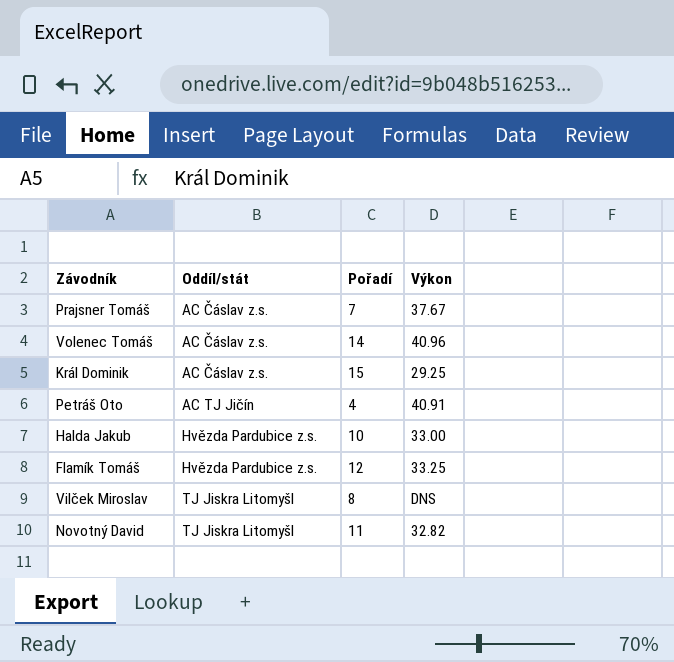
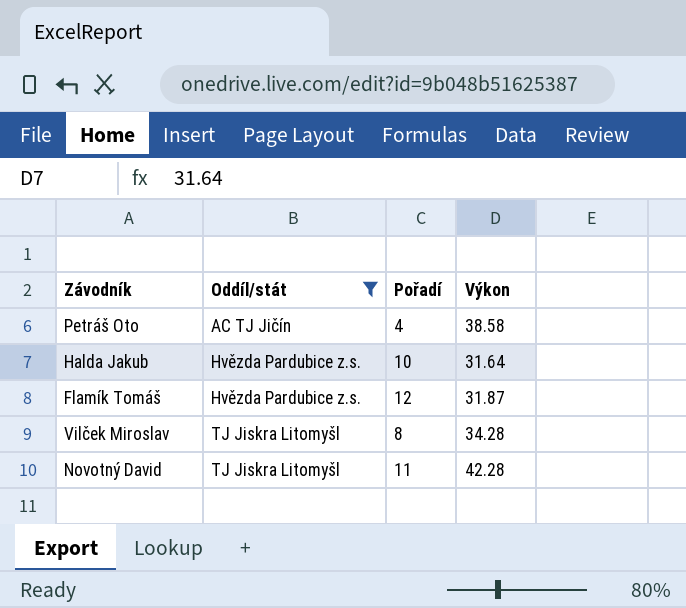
filter: none -> Oddíl/stát != AC Čáslav z.s.
Petráš Oto | Výkon: 40.91 -> 38.58
Halda Jakub | Výkon: 33.00 -> 31.64
Flamík Tomáš | Výkon: 33.25 -> 31.87
Vilček Miroslav | Výkon: DNS -> 34.28
Novotný David | Výkon: 32.82 -> 42.28

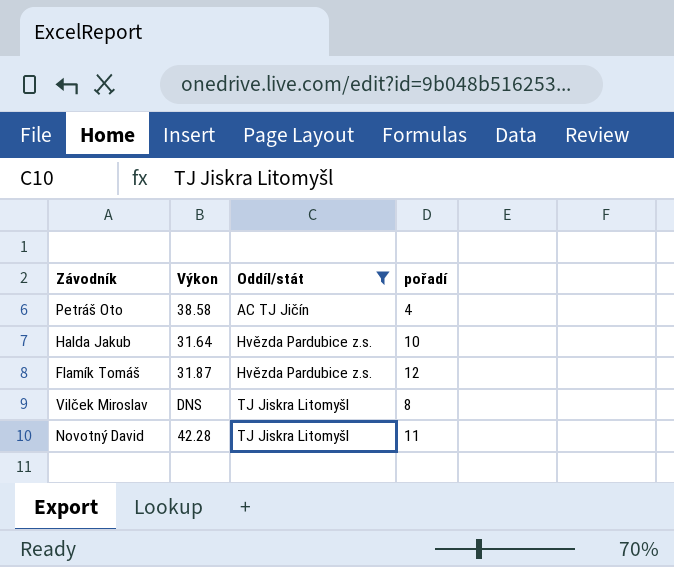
column Výkon | position: 4 -> 2
column name: Pořadí -> pořadí
Vilček Miroslav | Výkon: 34.28 -> DNS

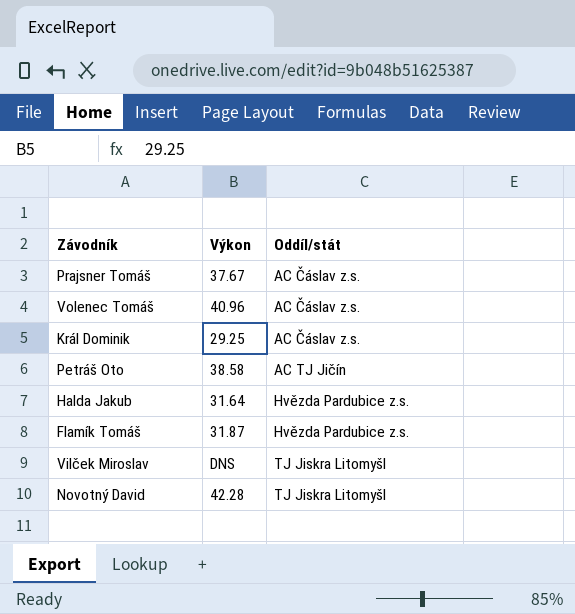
filter: Oddíl/stát != AC Čáslav z.s. -> none
column pořadí | position: 4 -> none

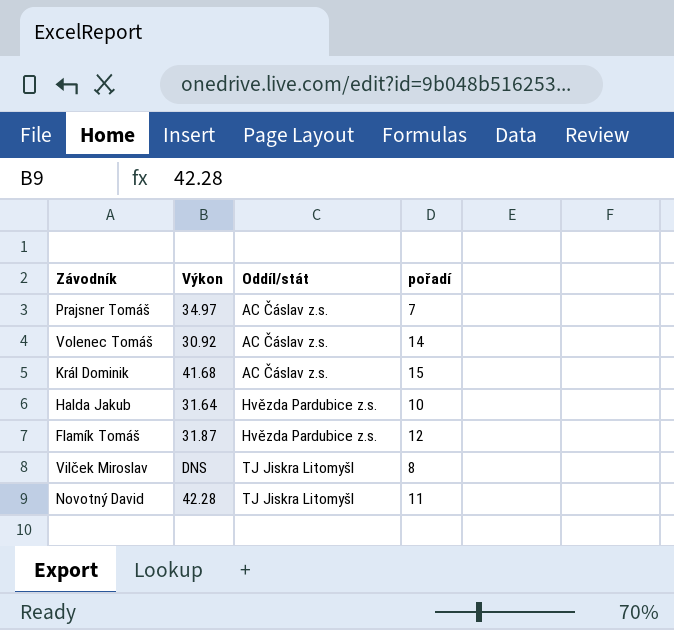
column pořadí | position: none -> 4
row Petráš Oto: 38.58 | AC TJ Jičín -> none
Prajsner Tomáš | Výkon: 37.67 -> 34.97
Volenec Tomáš | Výkon: 40.96 -> 30.92
Král Dominik | Výkon: 29.25 -> 41.68

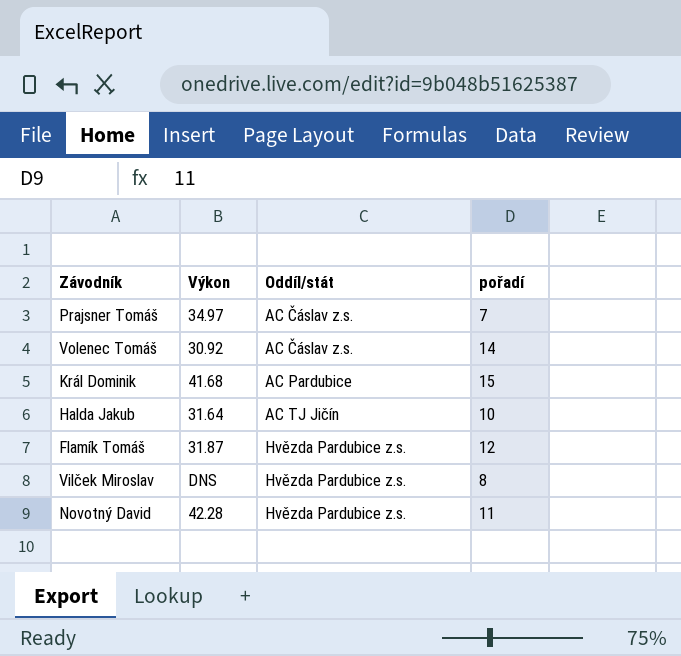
Král Dominik | Oddíl/stát: AC Čáslav z.s. -> AC Pardubice
Halda Jakub | Oddíl/stát: Hvězda Pardubice z.s. -> AC TJ Jičín
Vilček Miroslav | Oddíl/stát: TJ Jiskra Litomyšl -> Hvězda Pardubice z.s.
Novotný David | Oddíl/stát: TJ Jiskra Litomyšl -> Hvězda Pardubice z.s.

